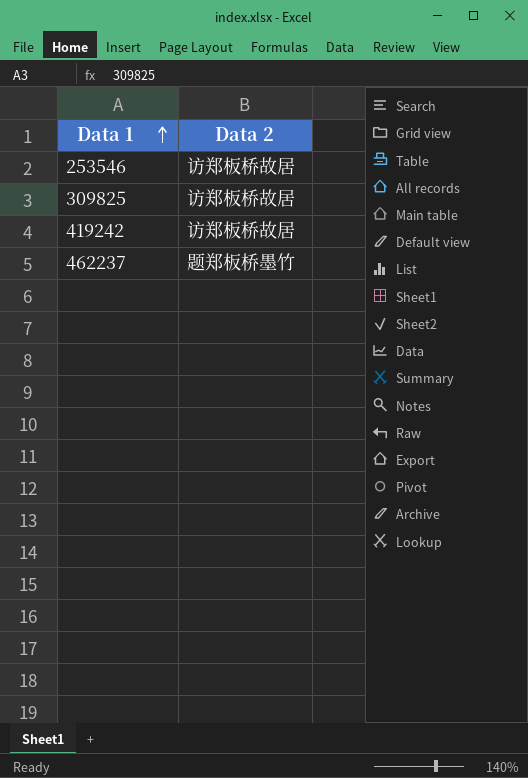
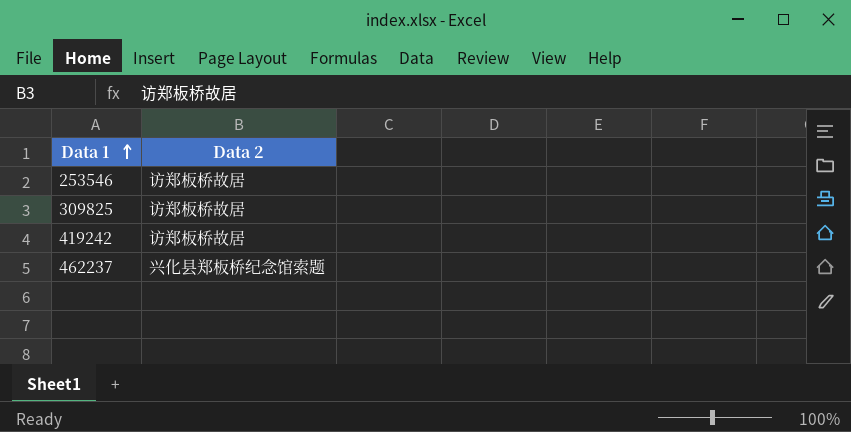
462237 | Data 2: 题郑板桥墨竹 -> 兴化县郑板桥纪念馆索题

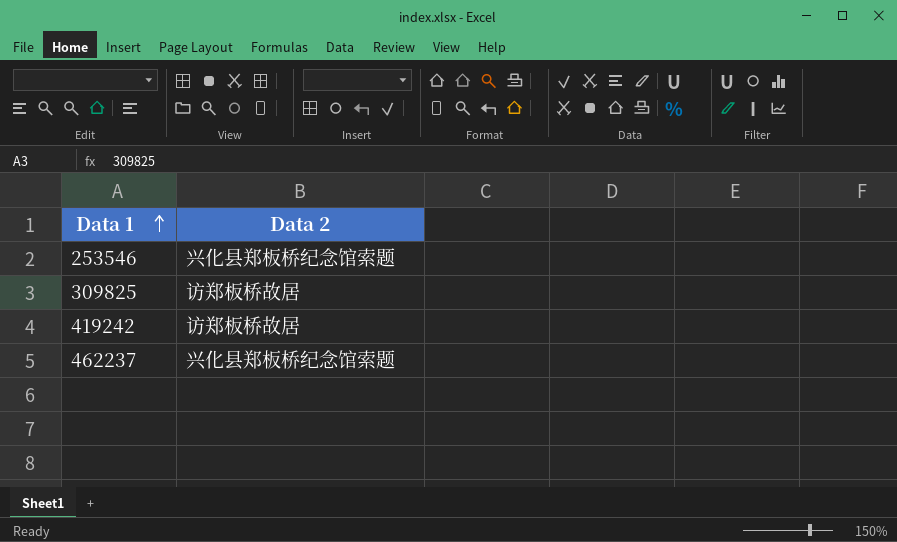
253546 | Data 2: 访郑板桥故居 -> 兴化县郑板桥纪念馆索题

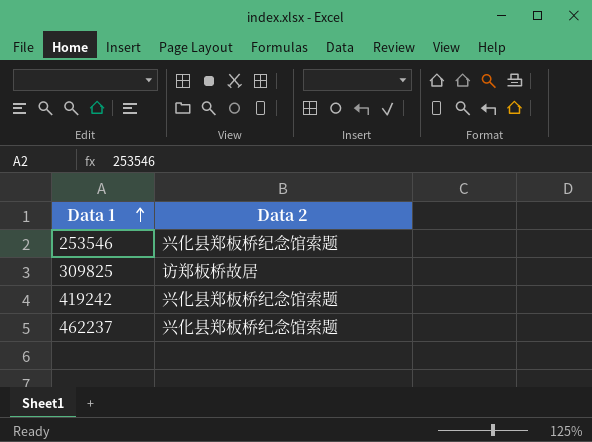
419242 | Data 2: 访郑板桥故居 -> 兴化县郑板桥纪念馆索题

